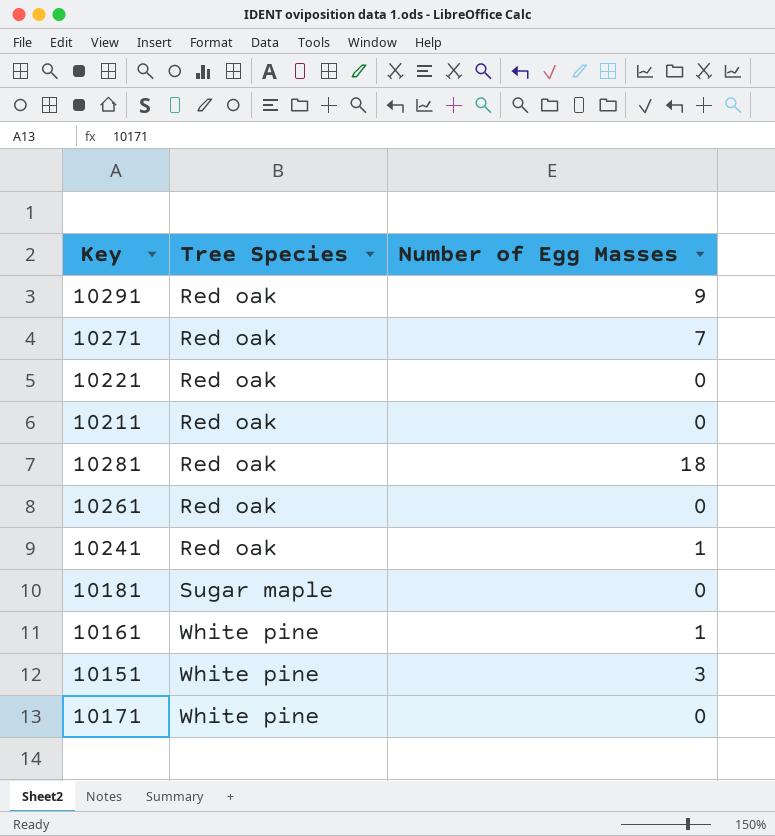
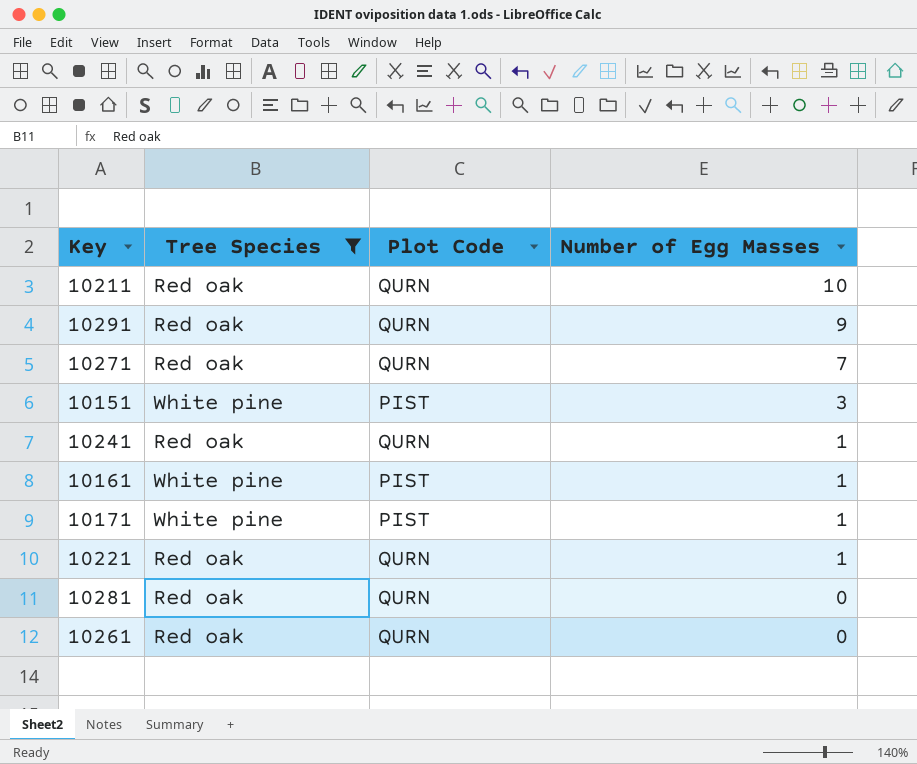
filter: none -> Tree Species != Sugar maple
row order: Tree Species ascending -> Number of Egg Masses descending
column Plot Code | position: none -> 3
10211 | Number of Egg Masses: 0 -> 10
10171 | Number of Egg Masses: 0 -> 1
10221 | Number of Egg Masses: 0 -> 1
10281 | Number of Egg Masses: 18 -> 0

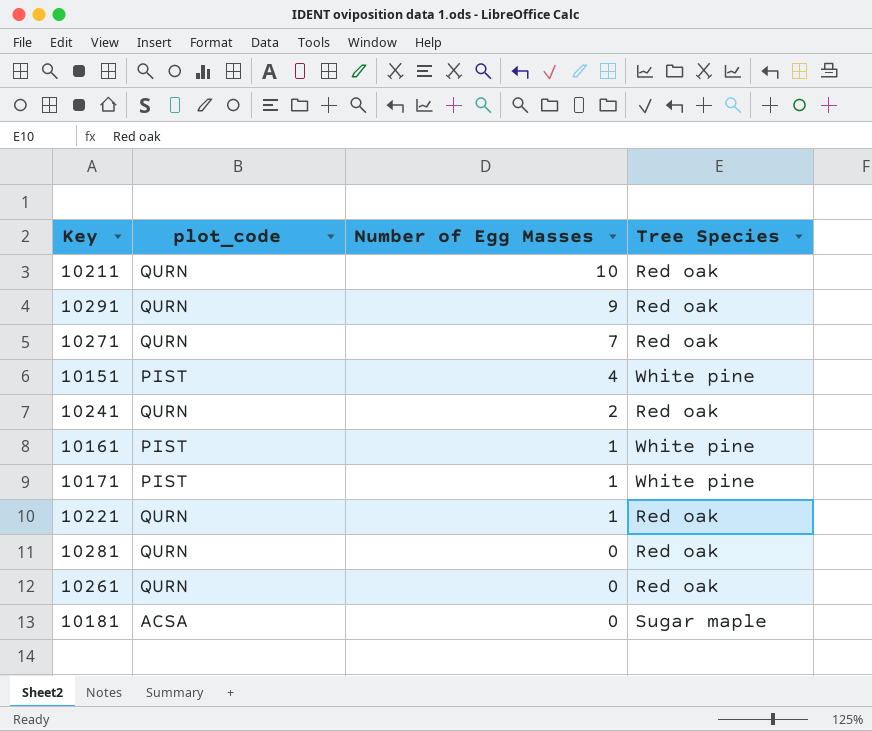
filter: Tree Species != Sugar maple -> none
column name: Plot Code -> plot_code
column Tree Species | position: 2 -> 4
10151 | Number of Egg Masses: 3 -> 4
10241 | Number of Egg Masses: 1 -> 2

